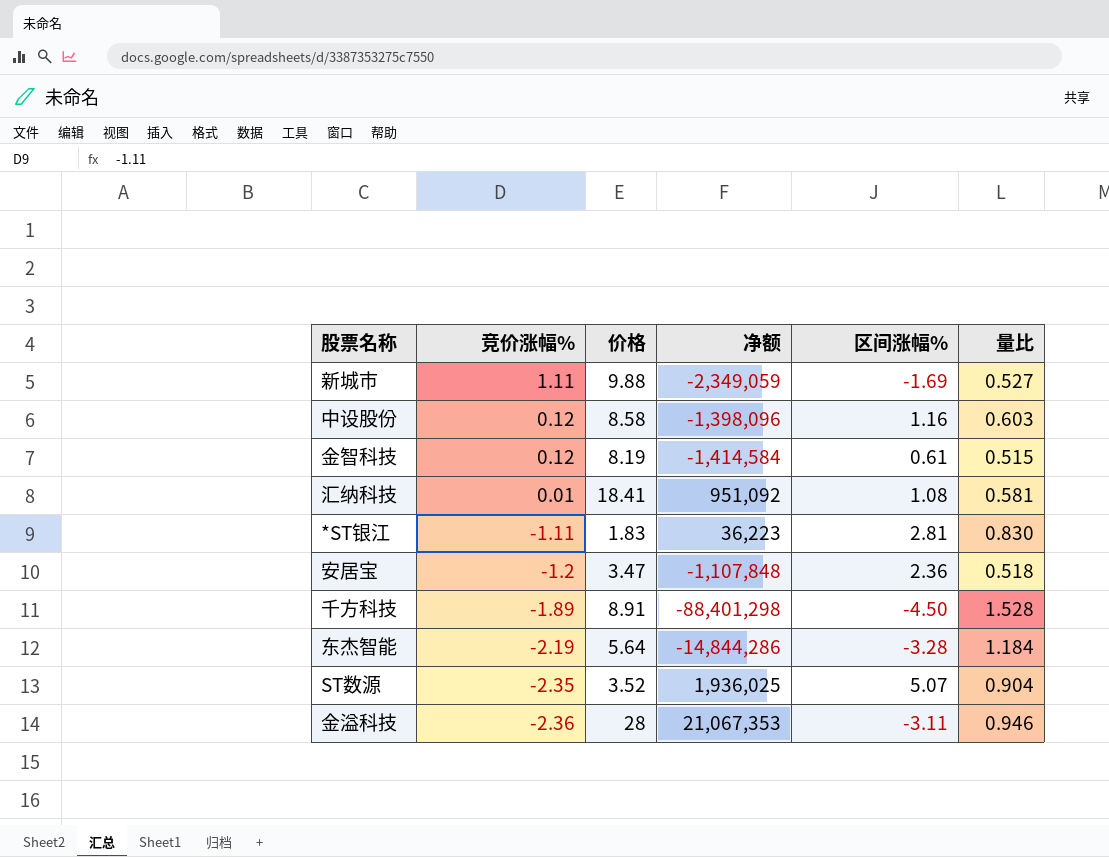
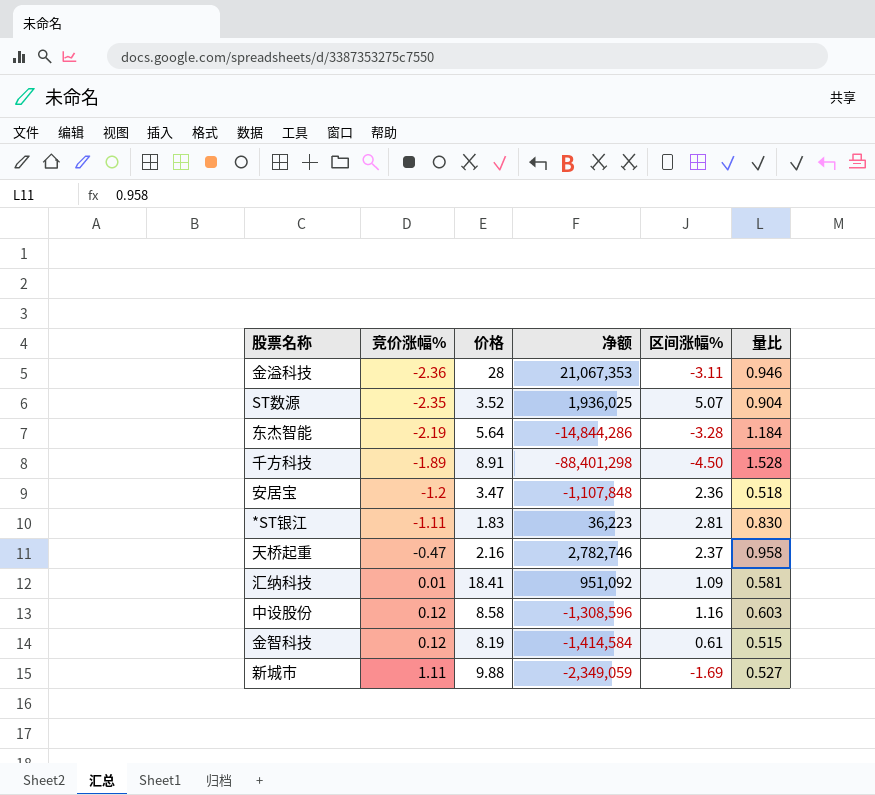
row order: 竞价涨幅% descending -> 竞价涨幅% ascending
row 天桥起重: none -> -0.47 | 2.16 | 2,782,746 | 2.37 | 0.958
汇纳科技 | 区间涨幅%: 1.08 -> 1.09
中设股份 | 净额: -1,398,096 -> -1,308,596

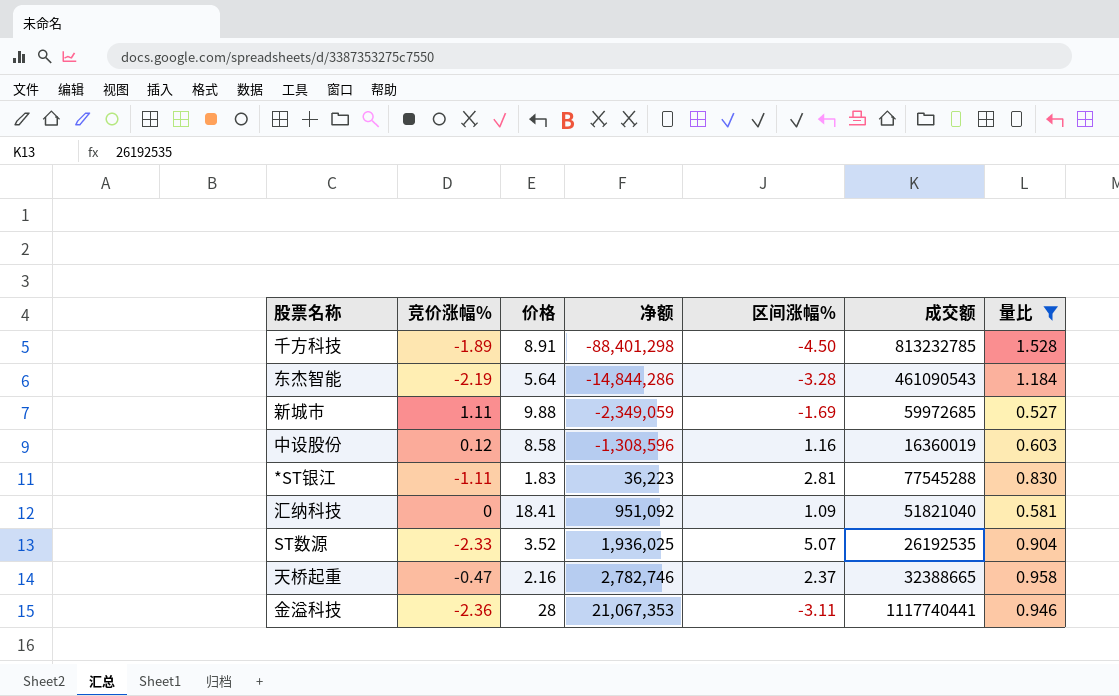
filter: none -> 量比 >= 0.527
row order: 竞价涨幅% ascending -> 净额 ascending
column 成交额 | position: none -> 6
汇纳科技 | 竞价涨幅%: 0.01 -> 0
ST数源 | 竞价涨幅%: -2.35 -> -2.33

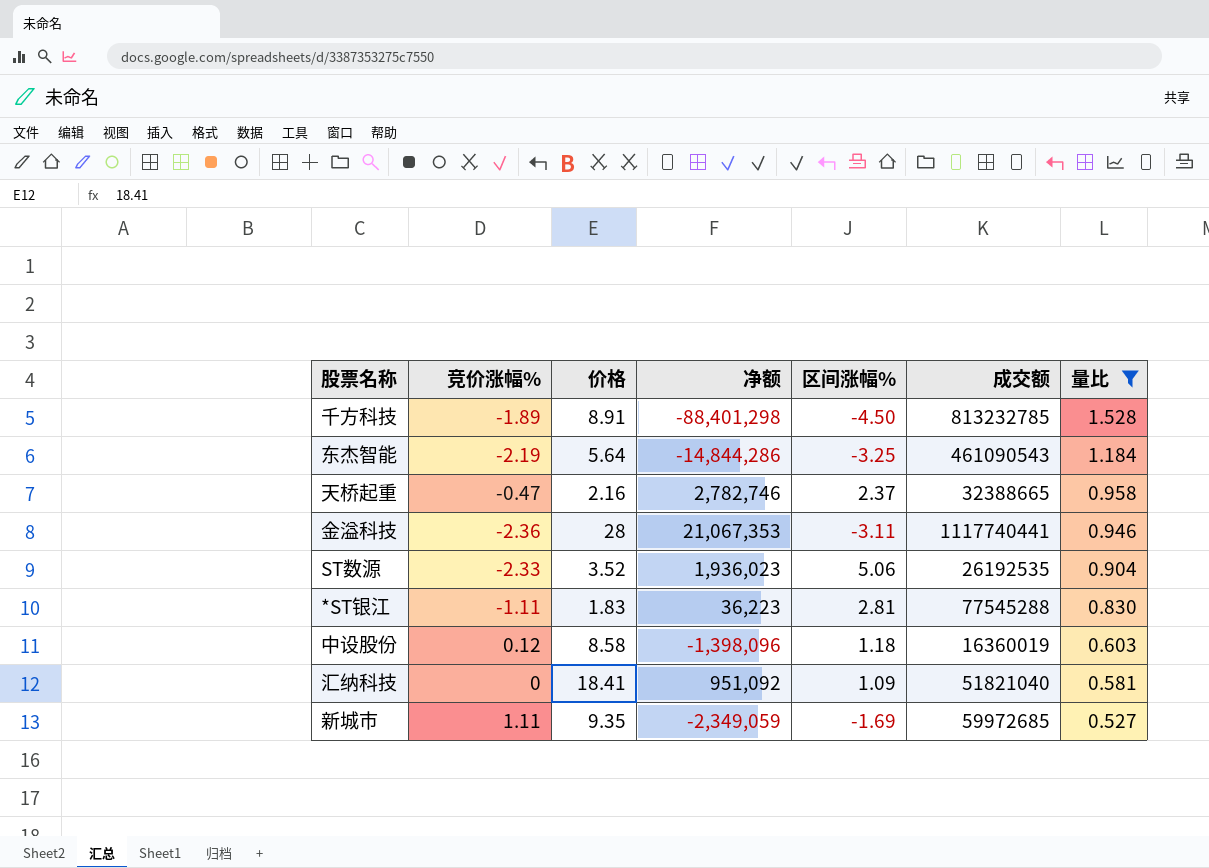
row order: 净额 ascending -> 量比 descending
东杰智能 | 区间涨幅%: -3.28 -> -3.25
ST数源 | 净额: 1,936,025 -> 1,936,023
ST数源 | 区间涨幅%: 5.07 -> 5.06
中设股份 | 净额: -1,308,596 -> -1,398,096
中设股份 | 区间涨幅%: 1.16 -> 1.18
新城市 | 价格: 9.88 -> 9.35

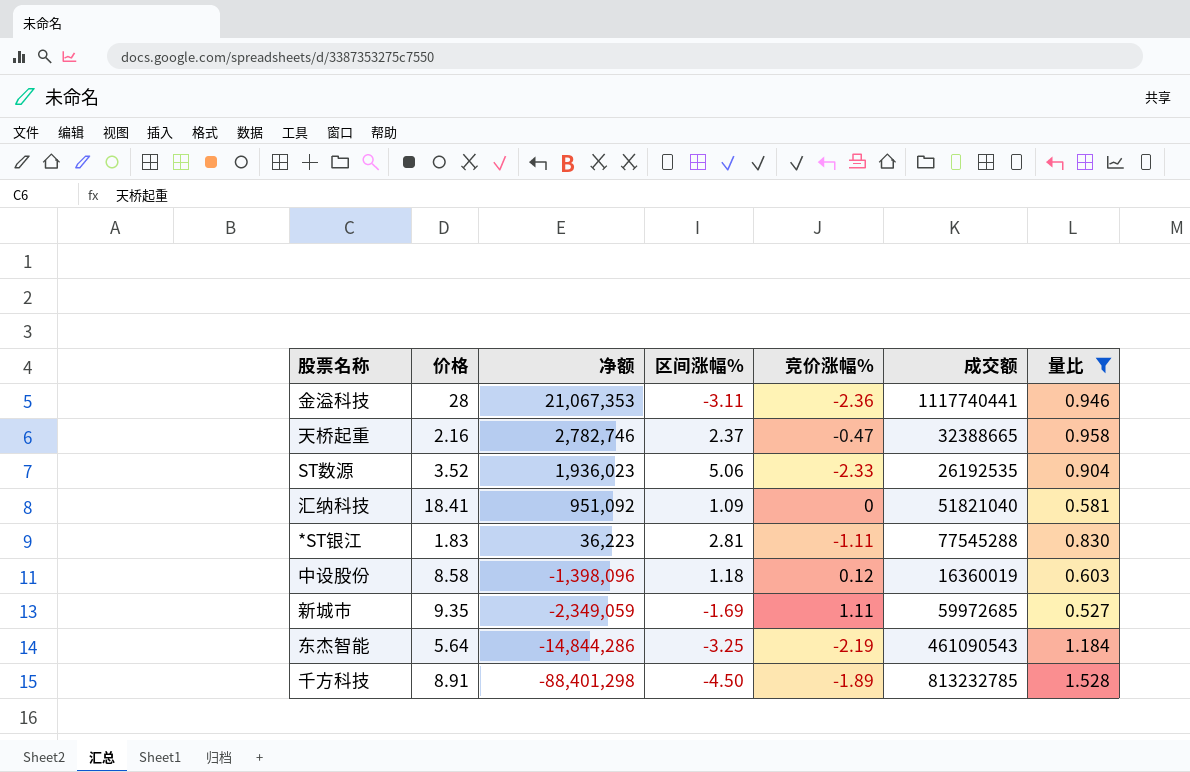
row order: 量比 descending -> 净额 descending
column 竞价涨幅% | position: 2 -> 5

